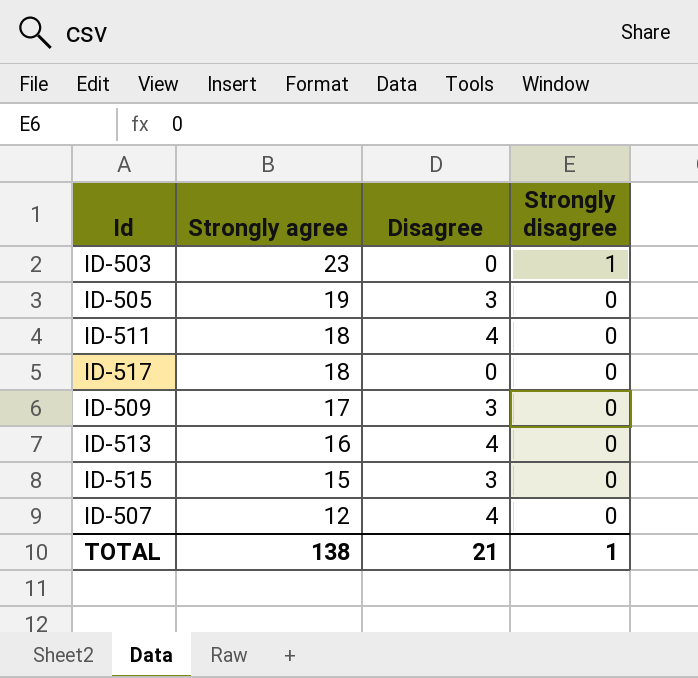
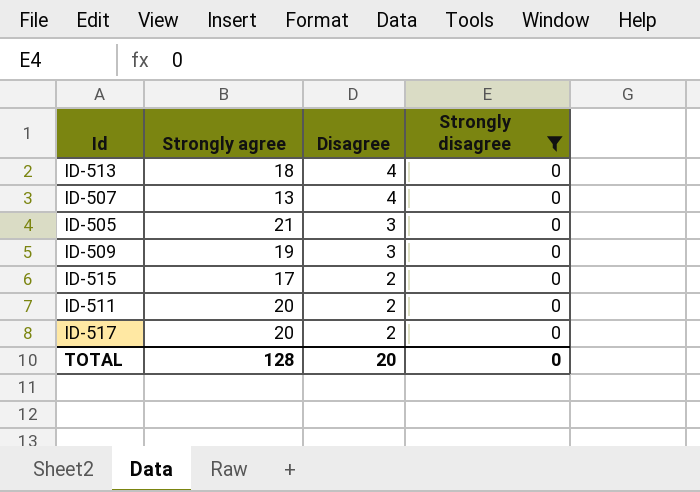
filter: none -> Strongly disagree = 0
row order: Strongly agree descending -> Disagree descending
ID-513 | Strongly agree: 16 -> 18
ID-507 | Strongly agree: 12 -> 13
ID-505 | Strongly agree: 19 -> 21
ID-509 | Strongly agree: 17 -> 19
ID-515 | Strongly agree: 15 -> 17
ID-515 | Disagree: 3 -> 2
ID-511 | Strongly agree: 18 -> 20
ID-511 | Disagree: 4 -> 2
ID-517 | Strongly agree: 18 -> 20
ID-517 | Disagree: 0 -> 2
TOTAL | Strongly agree: 138 -> 128
TOTAL | Disagree: 21 -> 20
TOTAL | Strongly disagree: 1 -> 0

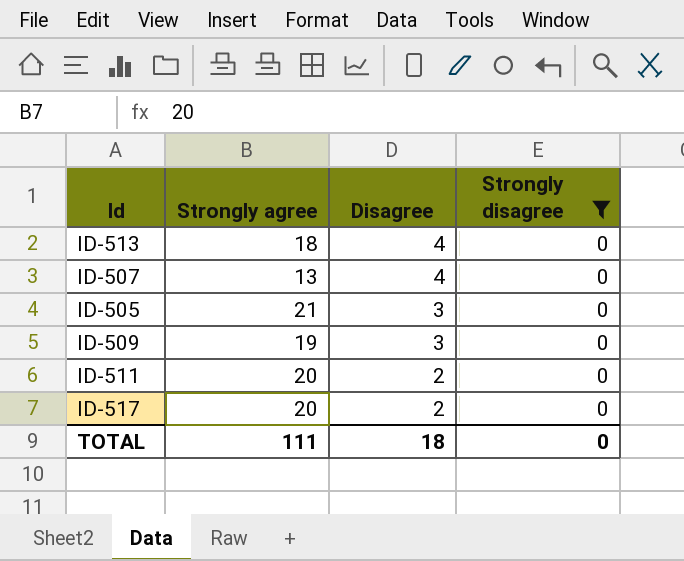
row ID-515: 17 | 2 | 0 -> none
TOTAL | Strongly agree: 128 -> 111
TOTAL | Disagree: 20 -> 18

